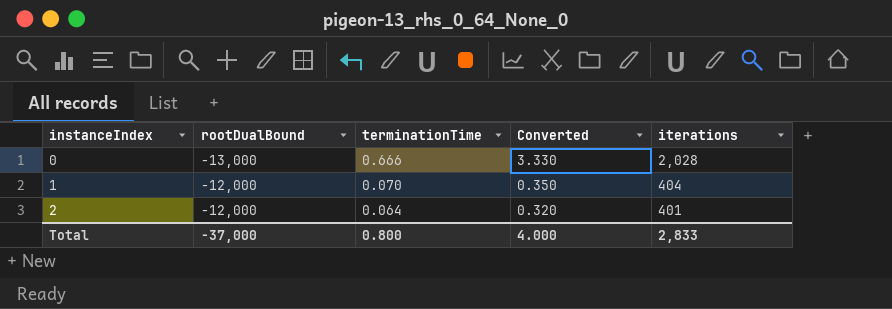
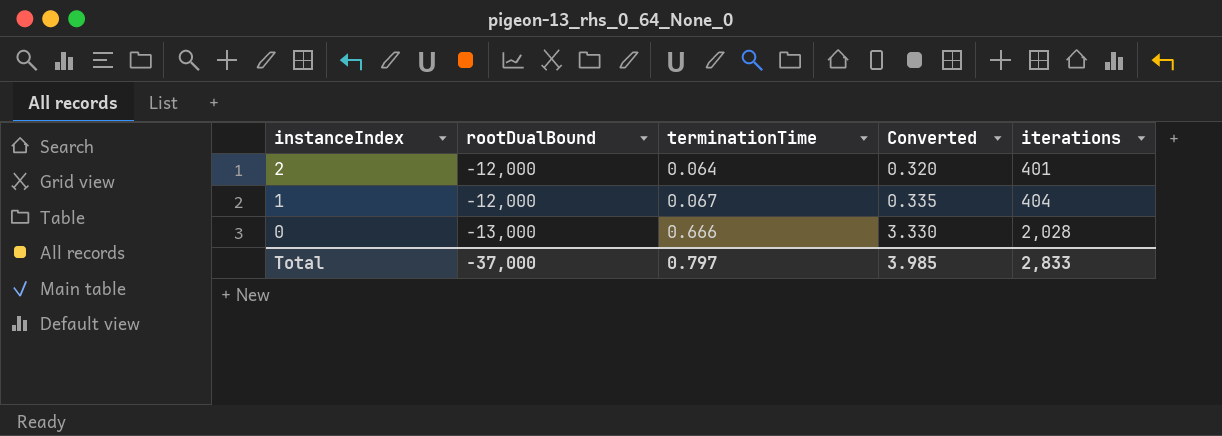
row order: instanceIndex ascending -> instanceIndex descending
1 | terminationTime: 0.070 -> 0.067
1 | Converted: 0.350 -> 0.335
Total | terminationTime: 0.800 -> 0.797
Total | Converted: 4.000 -> 3.985

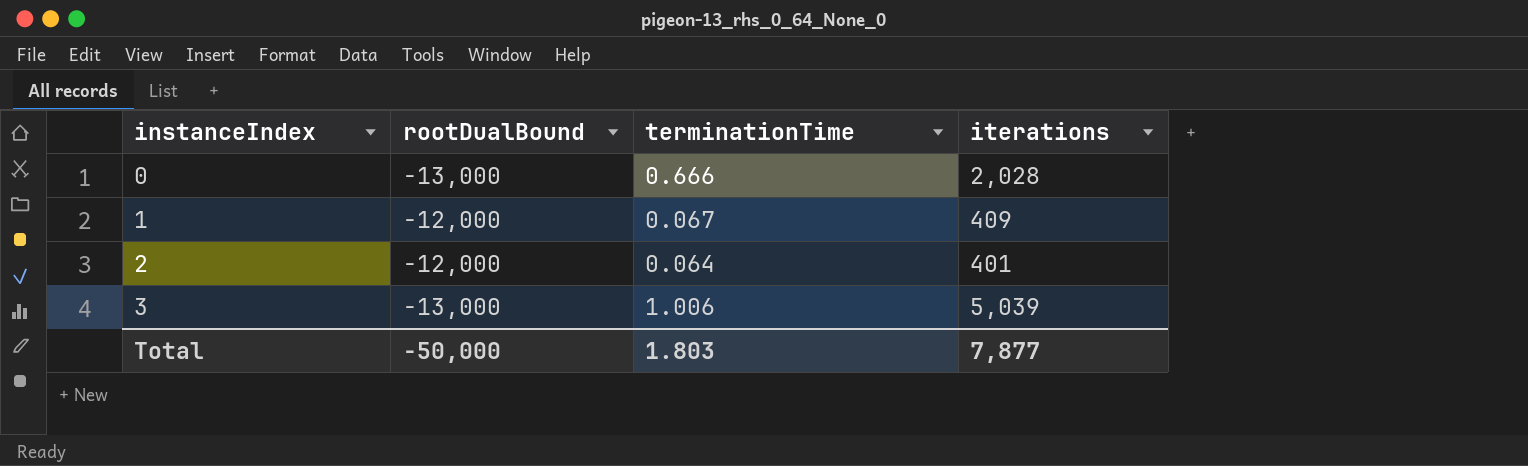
row order: instanceIndex descending -> instanceIndex ascending
column Converted | formula: [terminationTime] * 5 -> none
1 | iterations: 404 -> 409
row 3: none -> -13,000 | 1.006 | 5,039
Total | rootDualBound: -37,000 -> -50,000
Total | terminationTime: 0.797 -> 1.803
Total | iterations: 2,833 -> 7,877

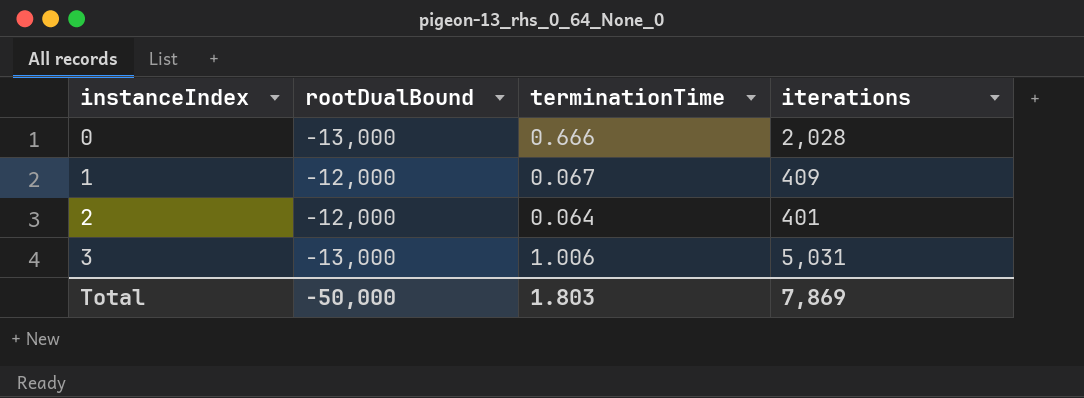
3 | iterations: 5,039 -> 5,031
Total | iterations: 7,877 -> 7,869

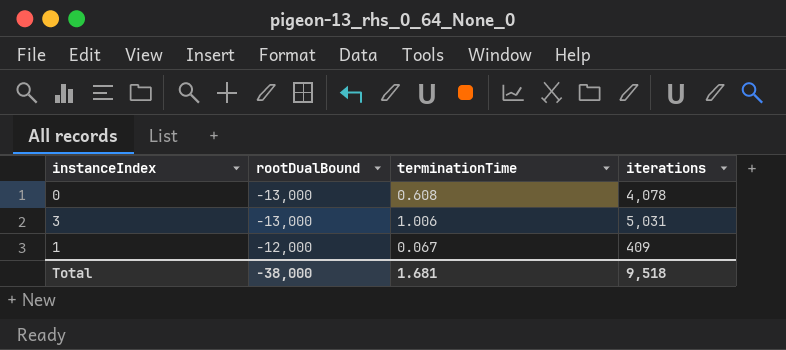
row order: instanceIndex ascending -> rootDualBound ascending
row 2: -12,000 | 0.064 | 401 -> none
0 | terminationTime: 0.666 -> 0.608
0 | iterations: 2,028 -> 4,078
Total | rootDualBound: -50,000 -> -38,000
Total | terminationTime: 1.803 -> 1.681
Total | iterations: 7,869 -> 9,518

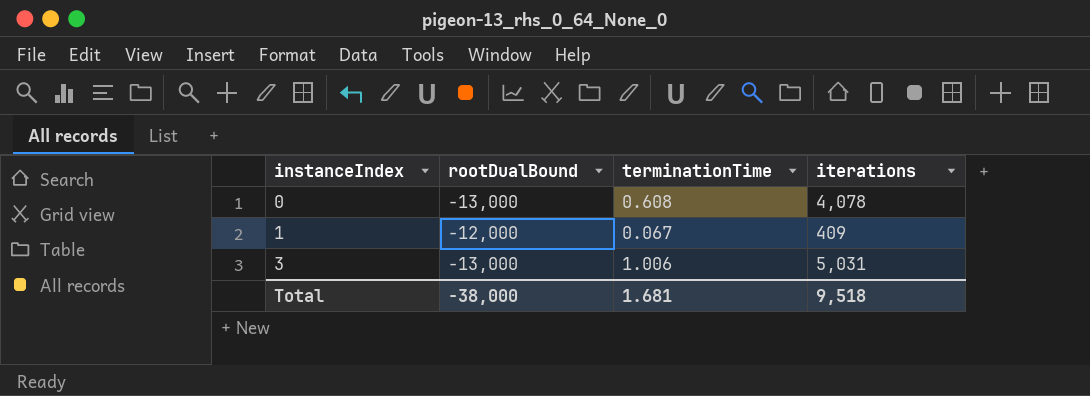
row order: rootDualBound ascending -> instanceIndex ascending

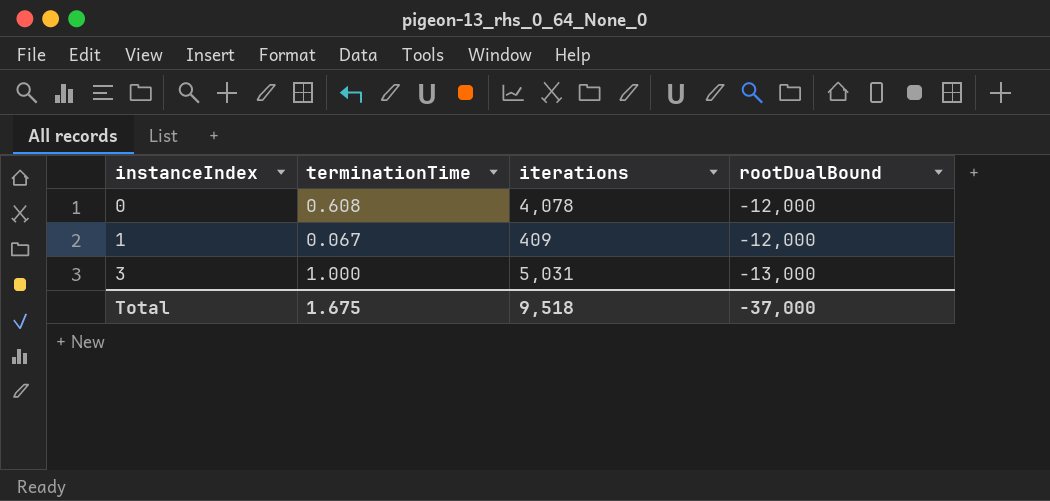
column rootDualBound | position: 2 -> 4
0 | rootDualBound: -13,000 -> -12,000
3 | terminationTime: 1.006 -> 1.000
Total | terminationTime: 1.681 -> 1.675
Total | rootDualBound: -38,000 -> -37,000

